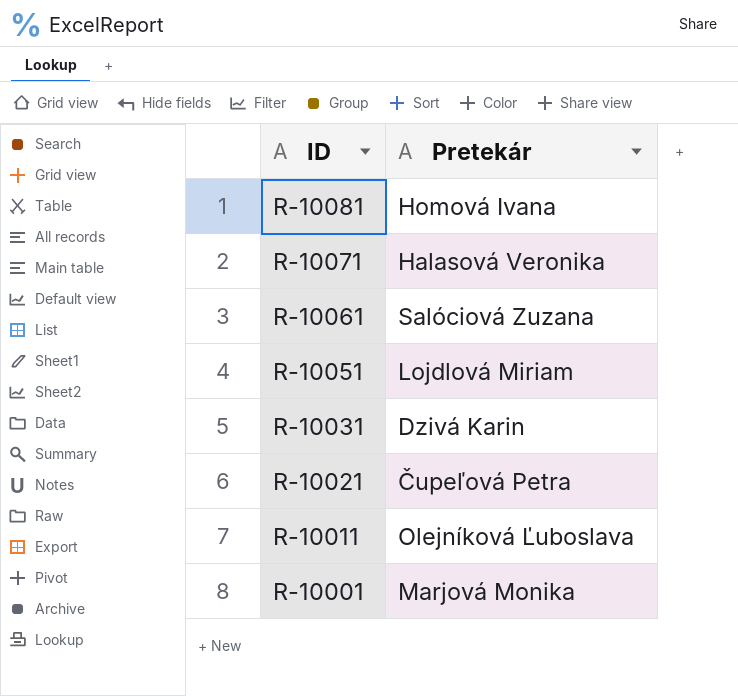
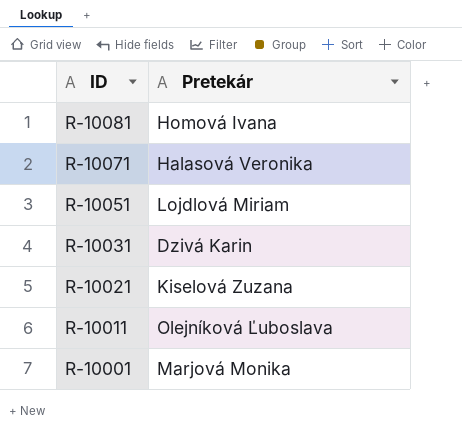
row R-10061: Salóciová Zuzana -> none
R-10021 | Pretekár: Čupeľová Petra -> Kiselová Zuzana

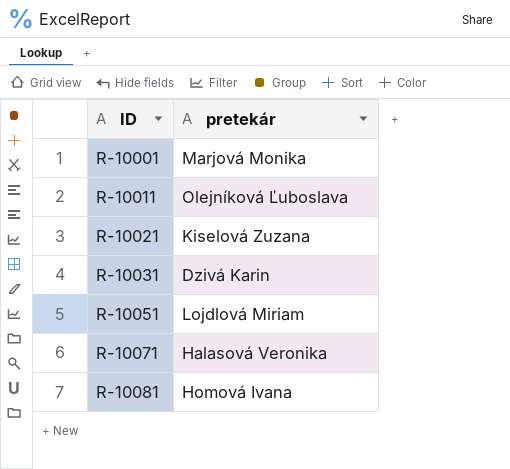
row order: ID descending -> ID ascending
column name: Pretekár -> pretekár

